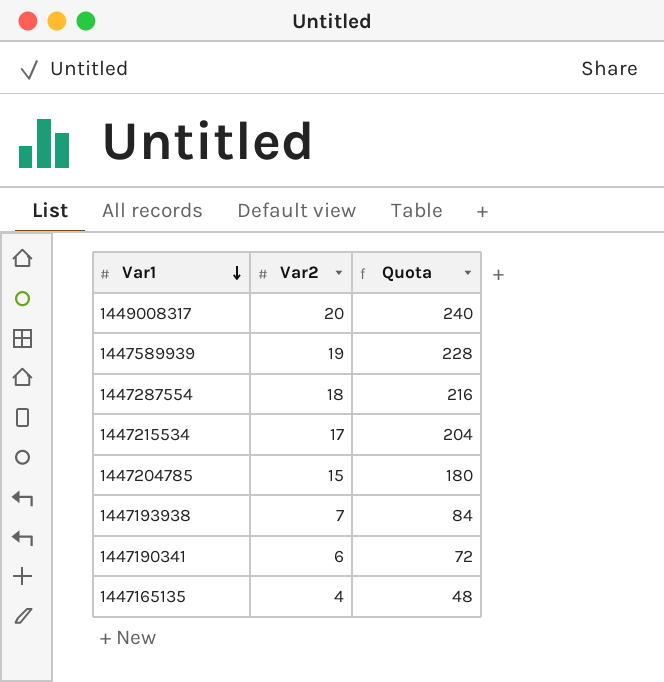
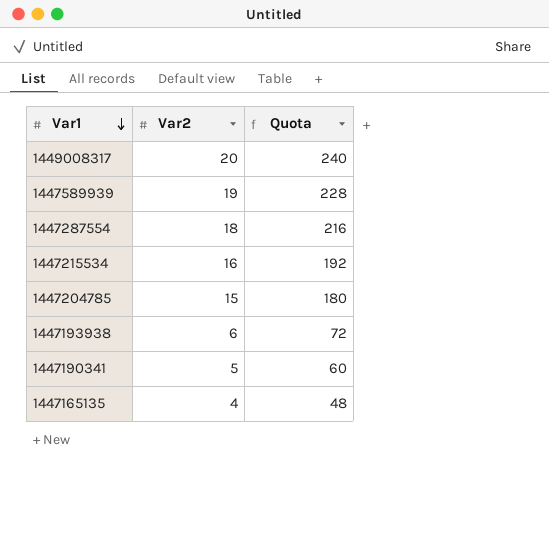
1447215534 | Var2: 17 -> 16
1447215534 | Quota: 204 -> 192
1447193938 | Var2: 7 -> 6
1447193938 | Quota: 84 -> 72
1447190341 | Var2: 6 -> 5
1447190341 | Quota: 72 -> 60

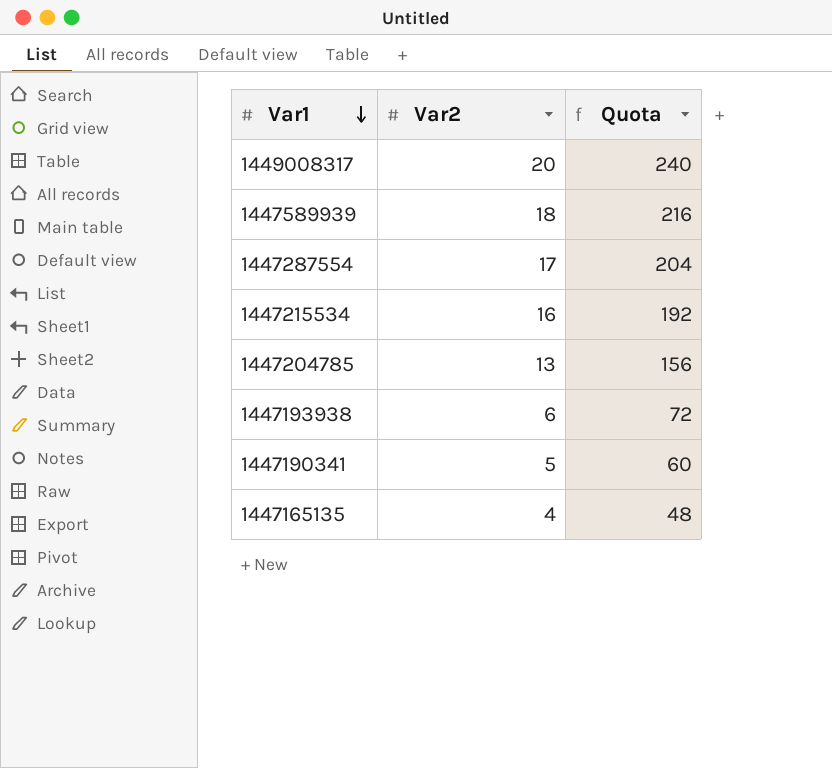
1447589939 | Var2: 19 -> 18
1447589939 | Quota: 228 -> 216
1447287554 | Var2: 18 -> 17
1447287554 | Quota: 216 -> 204
1447204785 | Var2: 15 -> 13
1447204785 | Quota: 180 -> 156

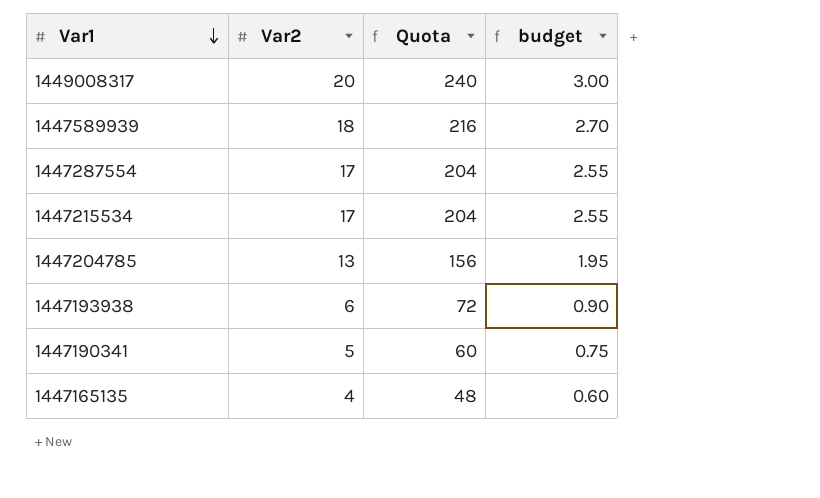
column budget | formula: none -> [Var2] * 0.15
1447215534 | Var2: 16 -> 17
1447215534 | Quota: 192 -> 204

